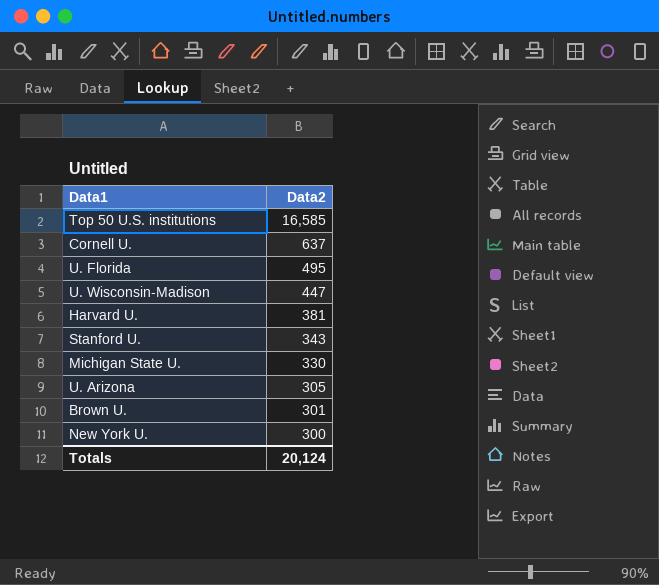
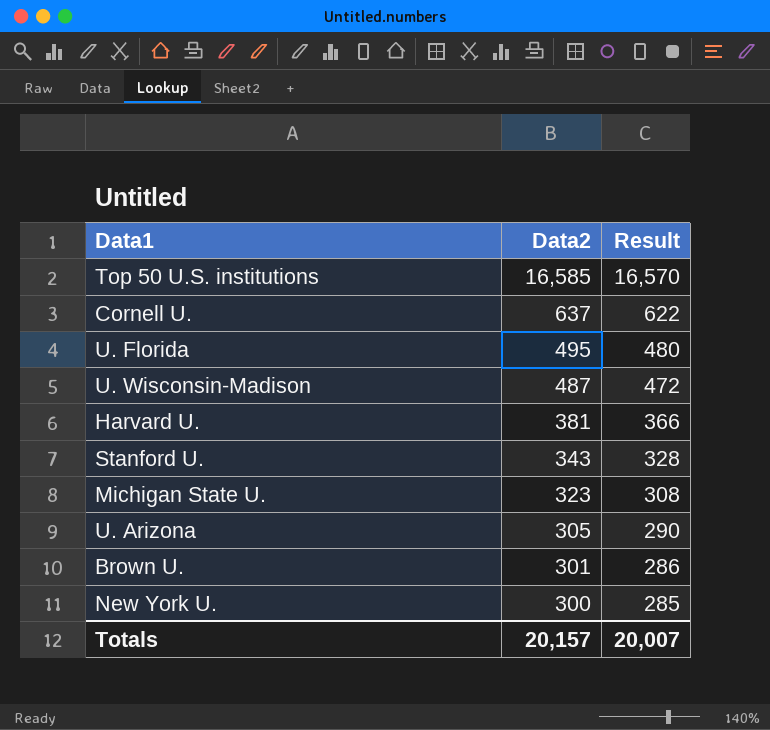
column Result | formula: none -> [Data2] - 15
U. Wisconsin-Madison | Data2: 447 -> 487
Michigan State U. | Data2: 330 -> 323
Totals | Data2: 20,124 -> 20,157

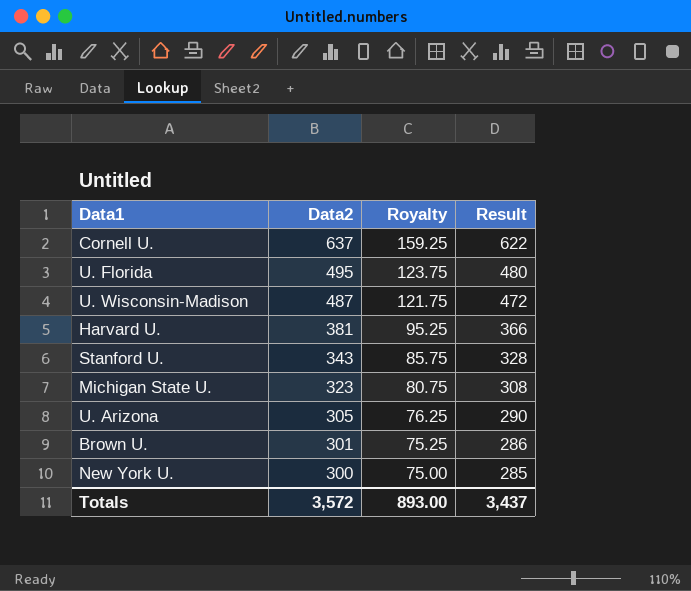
column Royalty | formula: none -> [Data2] * 0.25
row Top 50 U.S. institutions: 16,585 | 16,570 -> none
Totals | Data2: 20,157 -> 3,572
Totals | Result: 20,007 -> 3,437

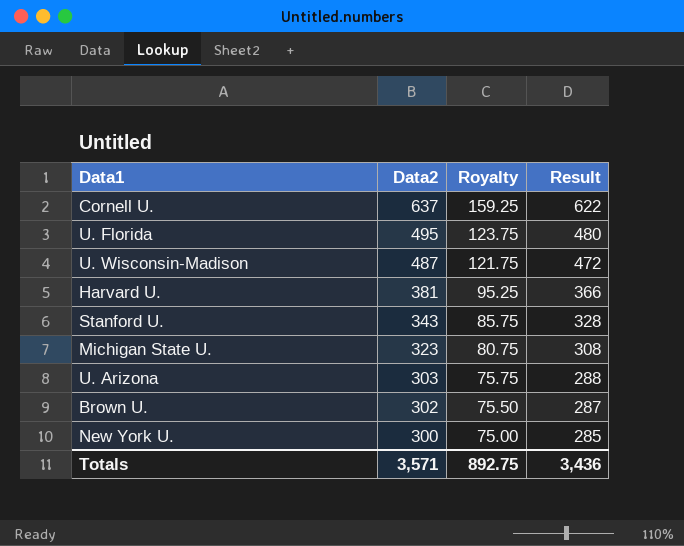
U. Arizona | Data2: 305 -> 303
U. Arizona | Royalty: 76.25 -> 75.75
U. Arizona | Result: 290 -> 288
Brown U. | Data2: 301 -> 302
Brown U. | Royalty: 75.25 -> 75.50
Brown U. | Result: 286 -> 287
Totals | Data2: 3,572 -> 3,571
Totals | Royalty: 893.00 -> 892.75
Totals | Result: 3,437 -> 3,436

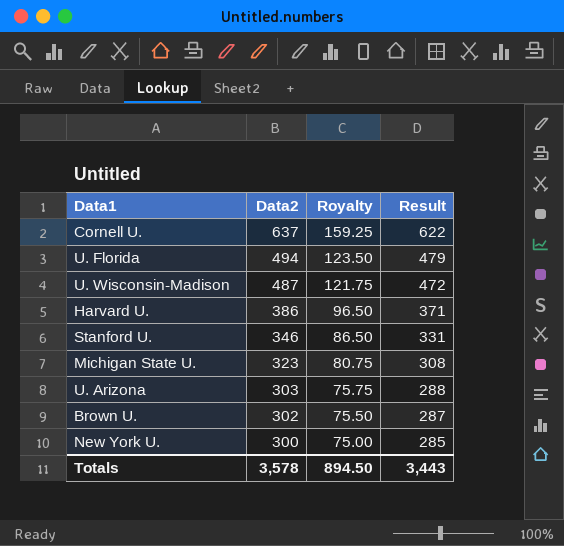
U. Florida | Data2: 495 -> 494
U. Florida | Royalty: 123.75 -> 123.50
U. Florida | Result: 480 -> 479
Harvard U. | Data2: 381 -> 386
Harvard U. | Royalty: 95.25 -> 96.50
Harvard U. | Result: 366 -> 371
Stanford U. | Data2: 343 -> 346
Stanford U. | Royalty: 85.75 -> 86.50
Stanford U. | Result: 328 -> 331
Totals | Data2: 3,571 -> 3,578
Totals | Royalty: 892.75 -> 894.50
Totals | Result: 3,436 -> 3,443

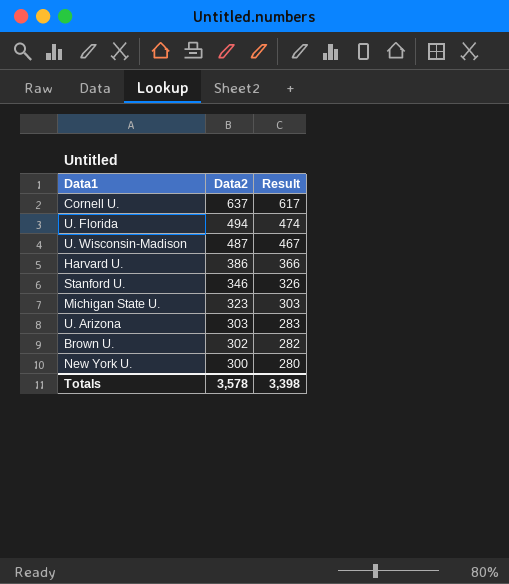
column Royalty | formula: [Data2] * 0.25 -> none
column Result | formula: [Data2] - 15 -> [Data2] - 20
Totals | Result: 3,443 -> 3,398

